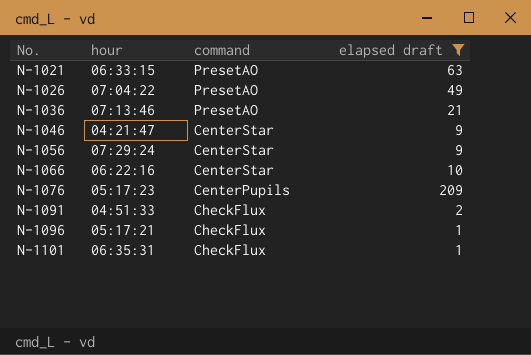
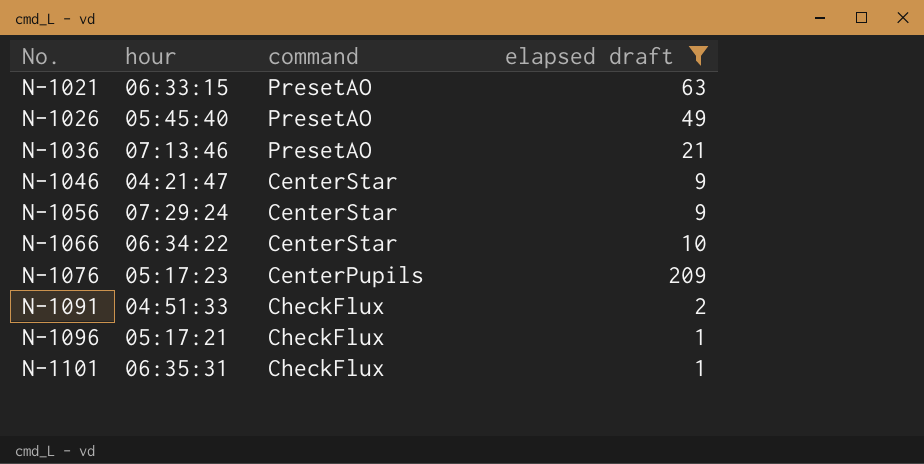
N-1026 | hour: 07:04:22 -> 05:45:40
N-1066 | hour: 06:22:16 -> 06:34:22

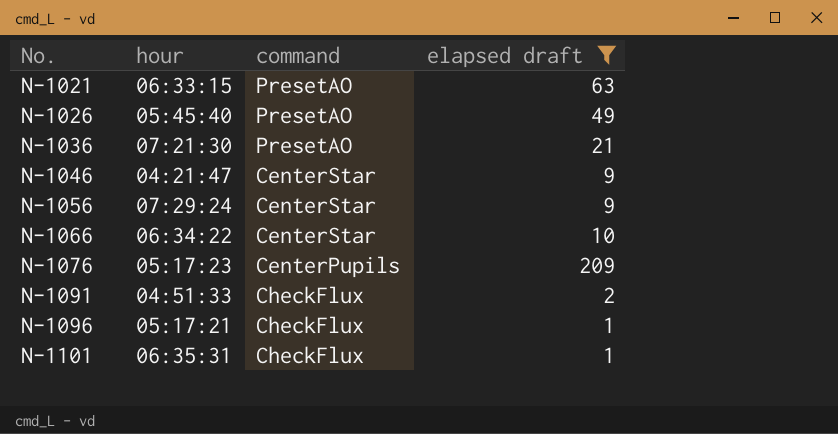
N-1036 | hour: 07:13:46 -> 07:21:30

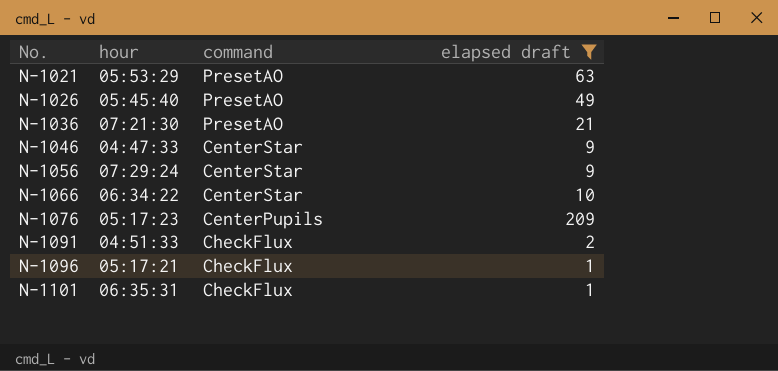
N-1021 | hour: 06:33:15 -> 05:53:29
N-1046 | hour: 04:21:47 -> 04:47:33

